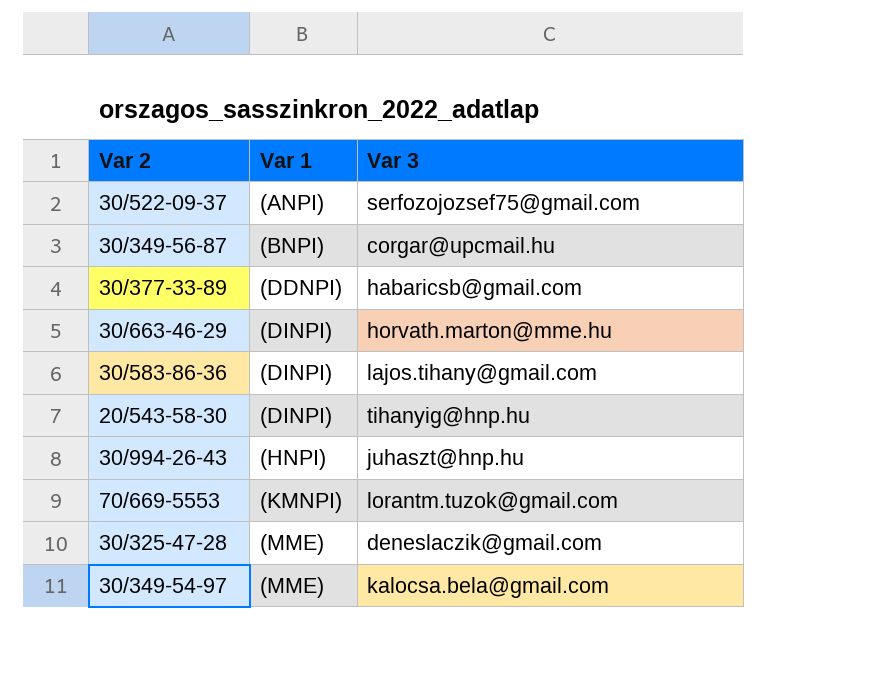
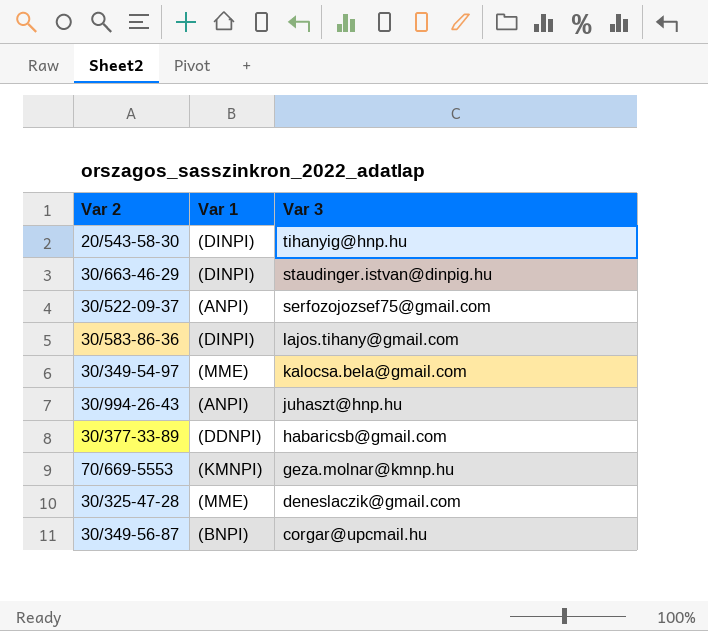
row order: Var 1 ascending -> Var 3 descending
30/663-46-29 | Var 3: horvath.marton@mme.hu -> staudinger.istvan@dinpig.hu
30/994-26-43 | Var 1: (HNPI) -> (ANPI)
70/669-5553 | Var 3: lorantm.tuzok@gmail.com -> geza.molnar@kmnp.hu

